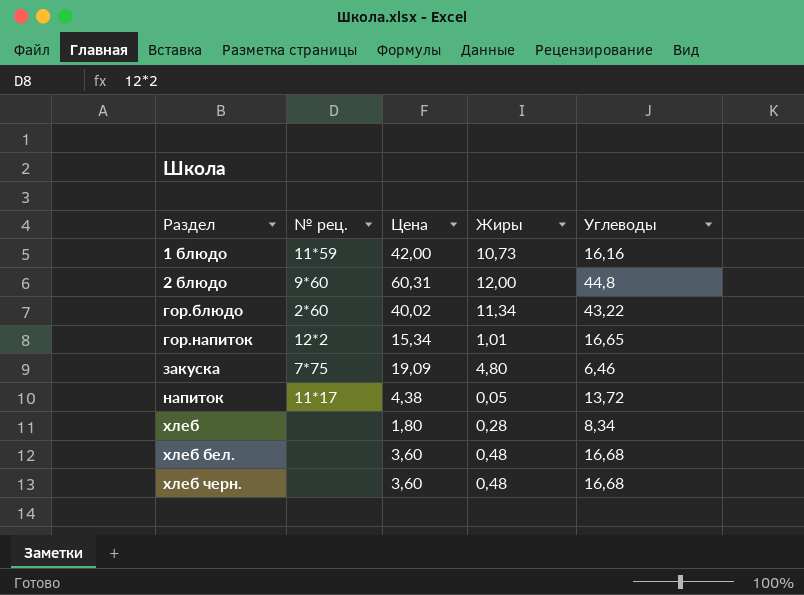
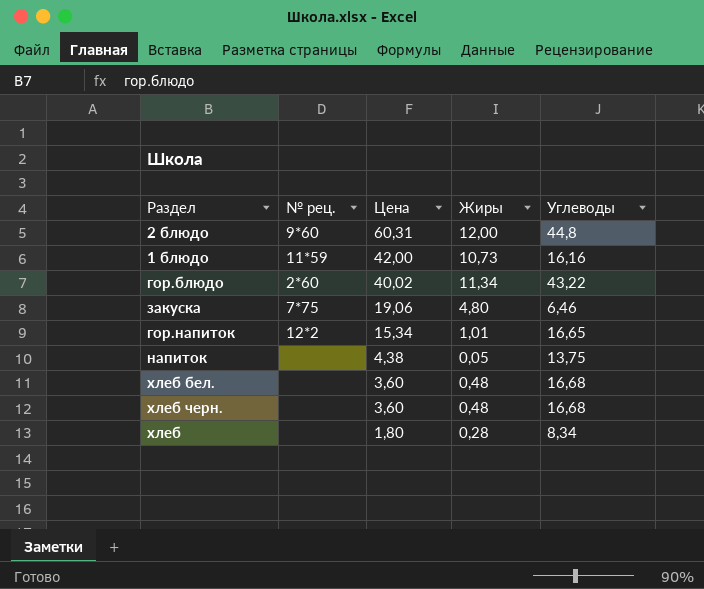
row order: Раздел ascending -> Цена descending
закуска | Цена: 19,09 -> 19,06
напиток | № рец.: 11*17 -> none
напиток | Углеводы: 13,72 -> 13,75

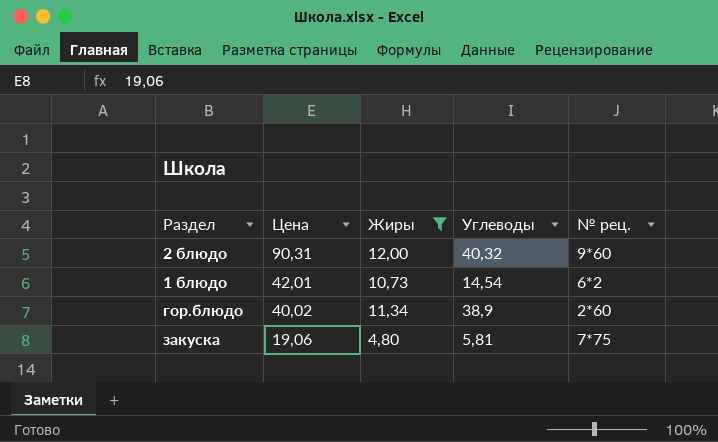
filter: none -> Жиры >= 4,80
column № рец. | position: 2 -> 5
2 блюдо | Цена: 60,31 -> 90,31
2 блюдо | Углеводы: 44,8 -> 40,32
1 блюдо | Цена: 42,00 -> 42,01
1 блюдо | Углеводы: 16,16 -> 14,54
1 блюдо | № рец.: 11*59 -> 6*2
гор.блюдо | Углеводы: 43,22 -> 38,9
закуска | Углеводы: 6,46 -> 5,81

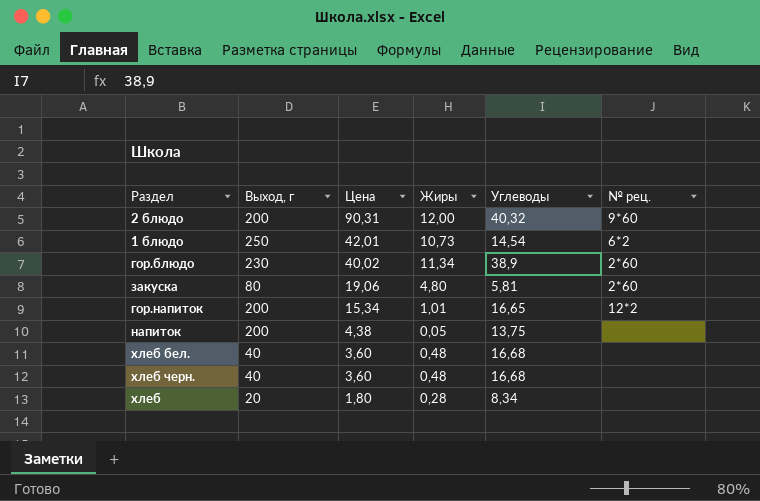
filter: Жиры >= 4,80 -> none
column Выход, г | position: none -> 2
закуска | № рец.: 7*75 -> 2*60

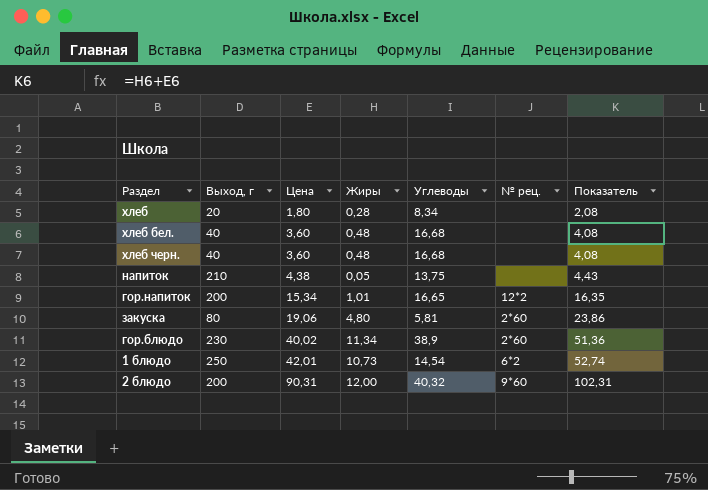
row order: Цена descending -> Цена ascending
column Показатель | formula: none -> [Цена] + [Жиры]
напиток | Выход, г: 200 -> 210

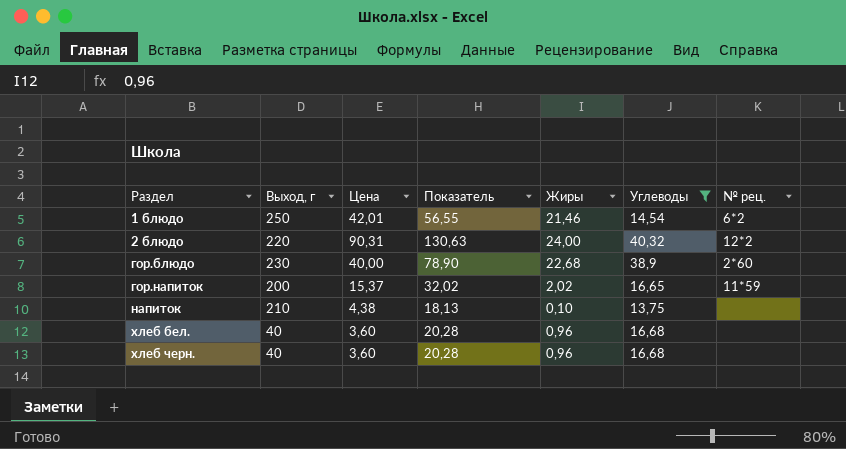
filter: none -> Углеводы >= 13,75
row order: Цена ascending -> Раздел ascending
column Показатель | formula: [Цена] + [Жиры] -> [Цена] + [Углеводы]
column Показатель | position: 7 -> 4
1 блюдо | Жиры: 10,73 -> 21,46
2 блюдо | Выход, г: 200 -> 220
2 блюдо | Жиры: 12,00 -> 24,00
2 блюдо | № рец.: 9*60 -> 12*2
гор.блюдо | Цена: 40,02 -> 40,00
гор.блюдо | Жиры: 11,34 -> 22,68
гор.напиток | Цена: 15,34 -> 15,37
гор.напиток | Жиры: 1,01 -> 2,02
гор.напиток | № рец.: 12*2 -> 11*59
напиток | Жиры: 0,05 -> 0,10
хлеб бел. | Жиры: 0,48 -> 0,96
хлеб черн. | Жиры: 0,48 -> 0,96

